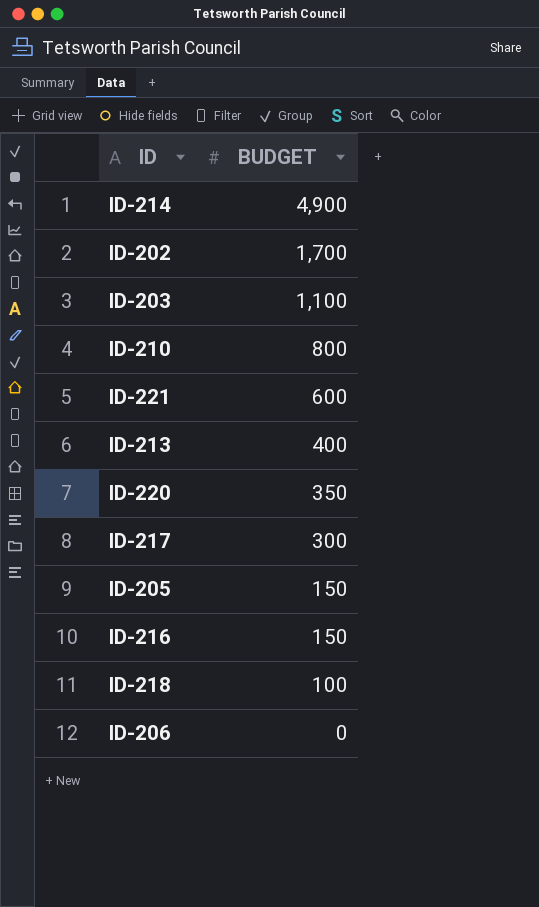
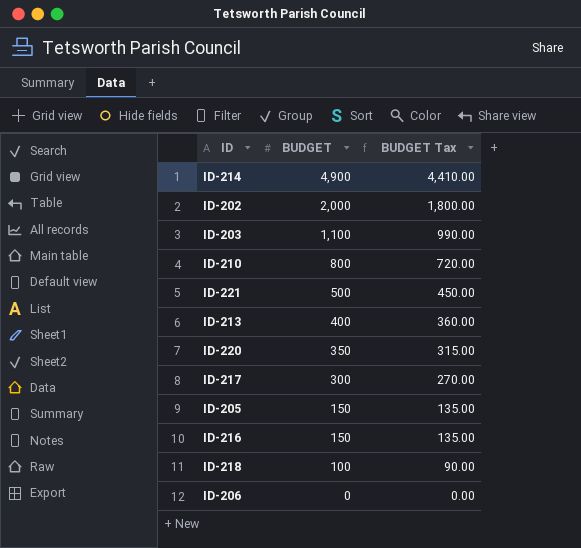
column BUDGET Tax | formula: none -> [BUDGET] * 0.9
ID-202 | BUDGET: 1,700 -> 2,000
ID-221 | BUDGET: 600 -> 500

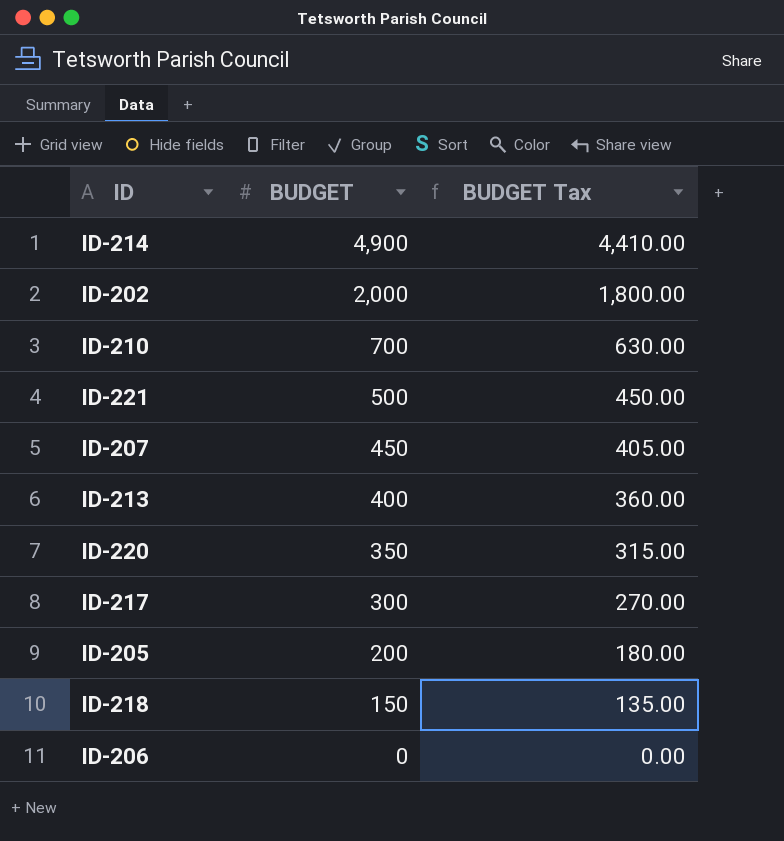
row ID-203: 1,100 | 990.00 -> none
row ID-216: 150 | 135.00 -> none
ID-210 | BUDGET: 800 -> 700
ID-210 | BUDGET Tax: 720.00 -> 630.00
row ID-207: none -> 450 | 405.00
ID-205 | BUDGET: 150 -> 200
ID-205 | BUDGET Tax: 135.00 -> 180.00
ID-218 | BUDGET: 100 -> 150
ID-218 | BUDGET Tax: 90.00 -> 135.00

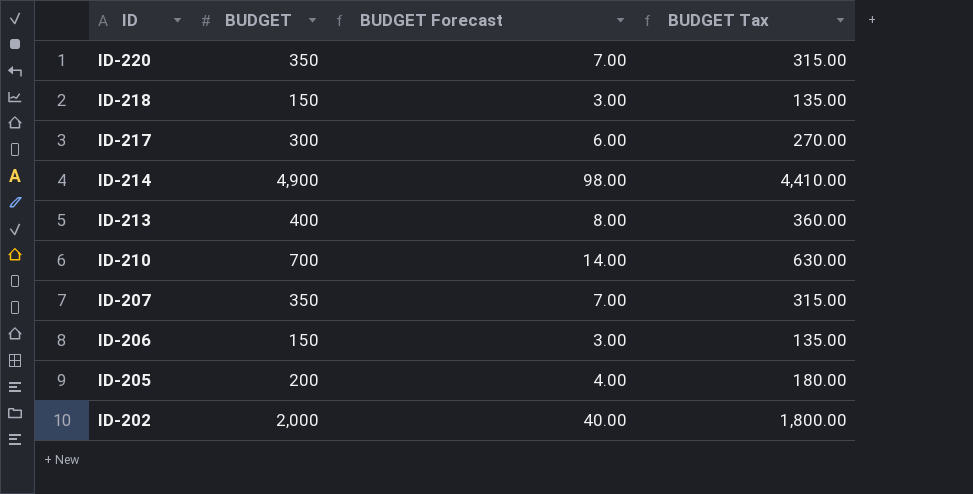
row order: BUDGET descending -> ID descending
column BUDGET Forecast | formula: none -> [BUDGET] * 0.02
row ID-221: 500 | 450.00 -> none
ID-207 | BUDGET: 450 -> 350
ID-207 | BUDGET Tax: 405.00 -> 315.00
ID-206 | BUDGET: 0 -> 150
ID-206 | BUDGET Tax: 0.00 -> 135.00

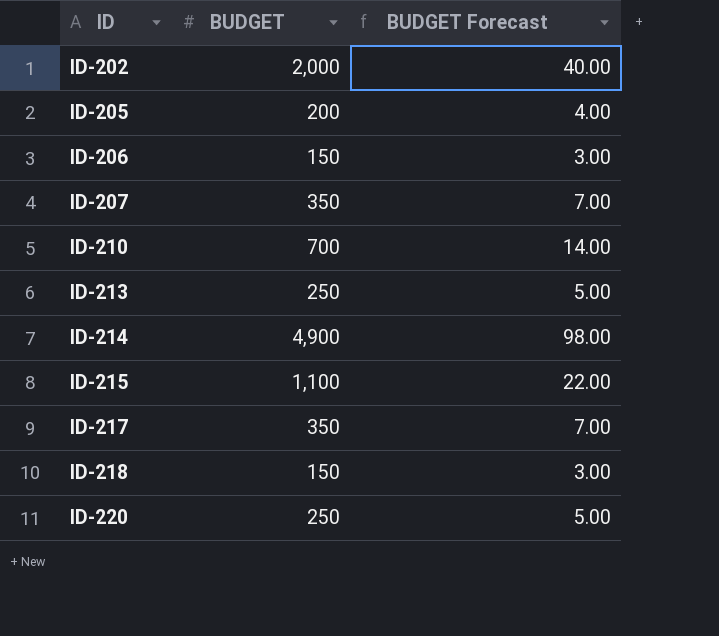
row order: ID descending -> ID ascending
column BUDGET Tax | formula: [BUDGET] * 0.9 -> none
ID-213 | BUDGET: 400 -> 250
ID-213 | BUDGET Forecast: 8.00 -> 5.00
row ID-215: none -> 1,100 | 22.00
ID-217 | BUDGET: 300 -> 350
ID-217 | BUDGET Forecast: 6.00 -> 7.00
ID-220 | BUDGET: 350 -> 250
ID-220 | BUDGET Forecast: 7.00 -> 5.00

